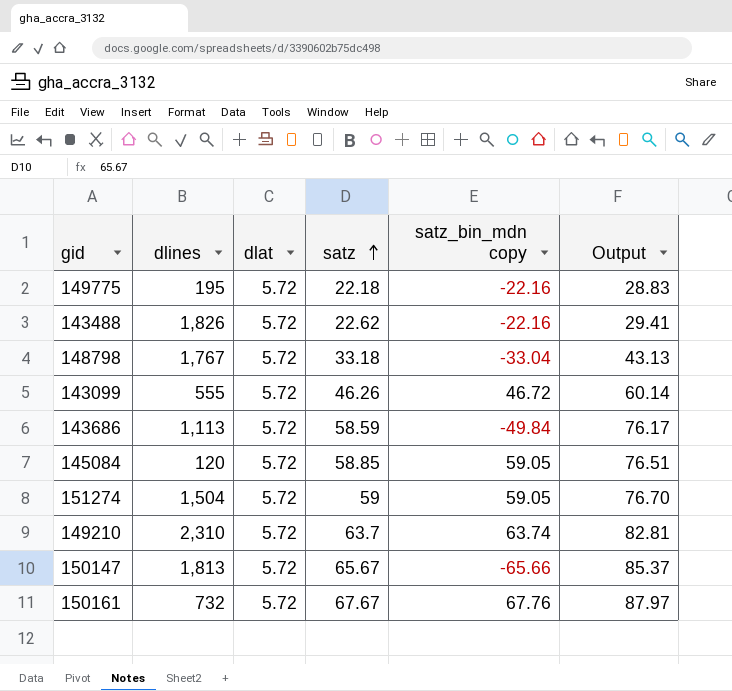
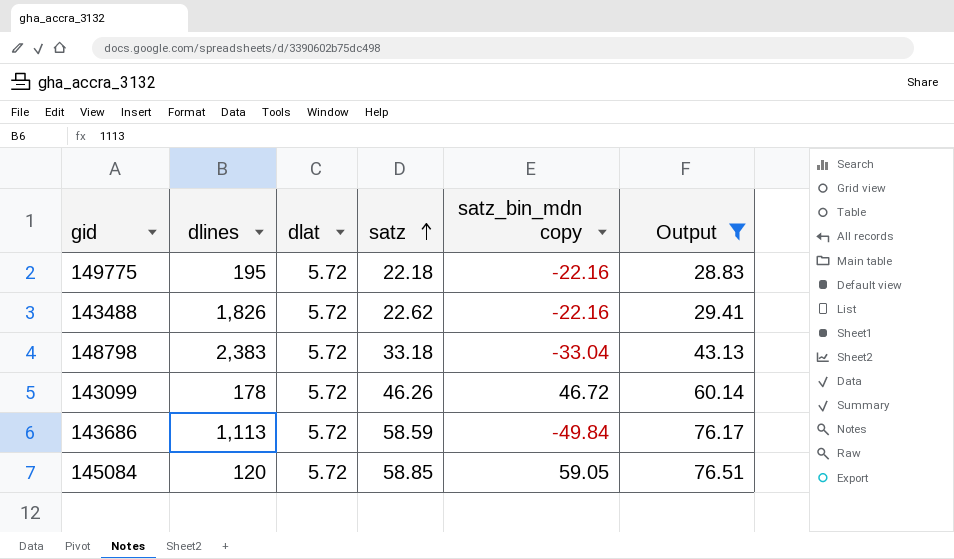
filter: none -> Output <= 76.51
148798 | dlines: 1,767 -> 2,383
143099 | dlines: 555 -> 178

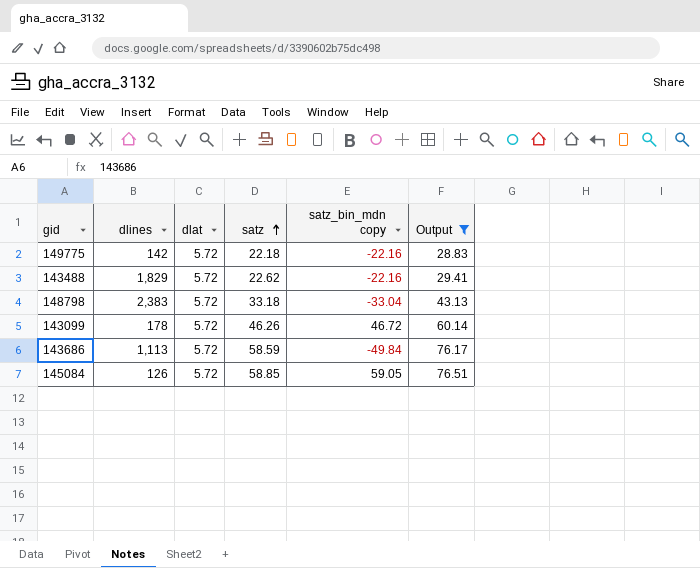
149775 | dlines: 195 -> 142
143488 | dlines: 1,826 -> 1,829
145084 | dlines: 120 -> 126

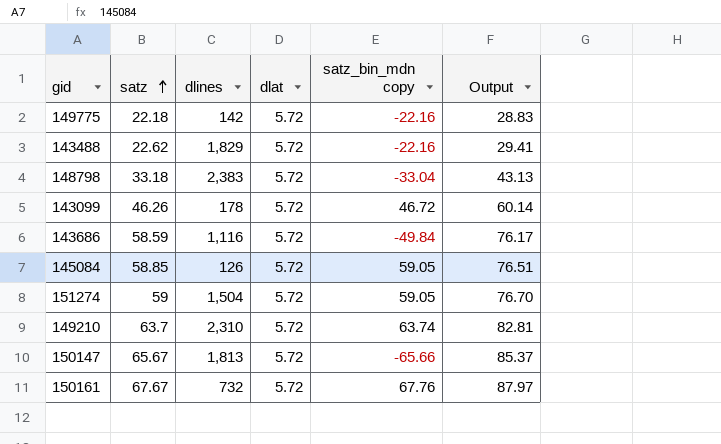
filter: Output <= 76.51 -> none
column satz | position: 4 -> 2
143686 | dlines: 1,113 -> 1,116

